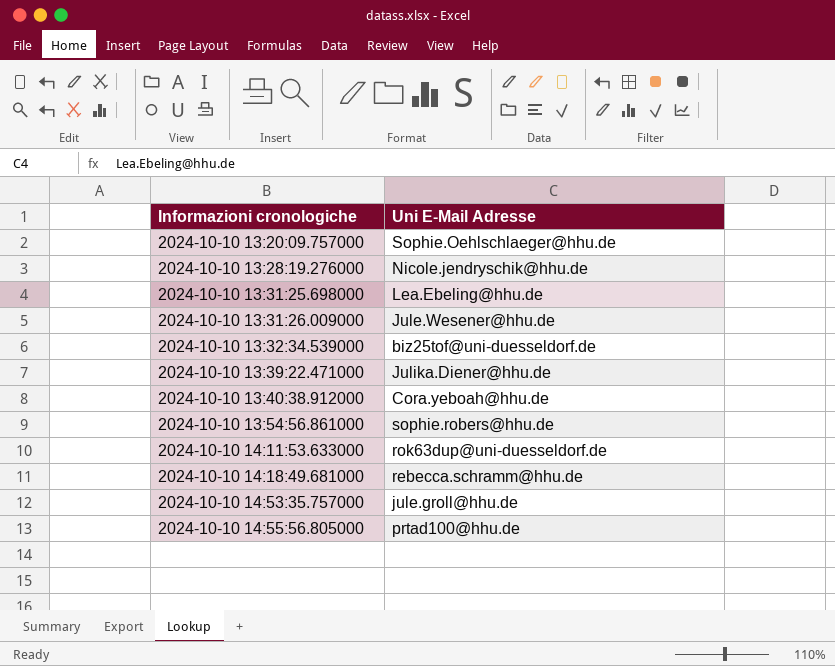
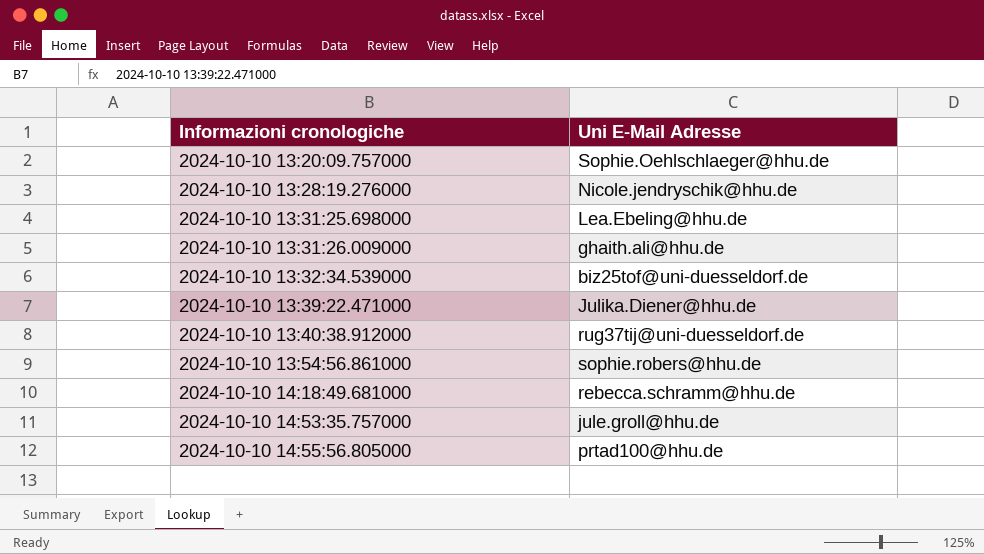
row 2024-10-10 14:11:53.633000: rok63dup@uni-duesseldorf.de -> none
2024-10-10 13:31:26.009000 | Uni E-Mail Adresse: Jule.Wesener@hhu.de -> ghaith.ali@hhu.de
2024-10-10 13:40:38.912000 | Uni E-Mail Adresse: Cora.yeboah@hhu.de -> rug37tij@uni-duesseldorf.de

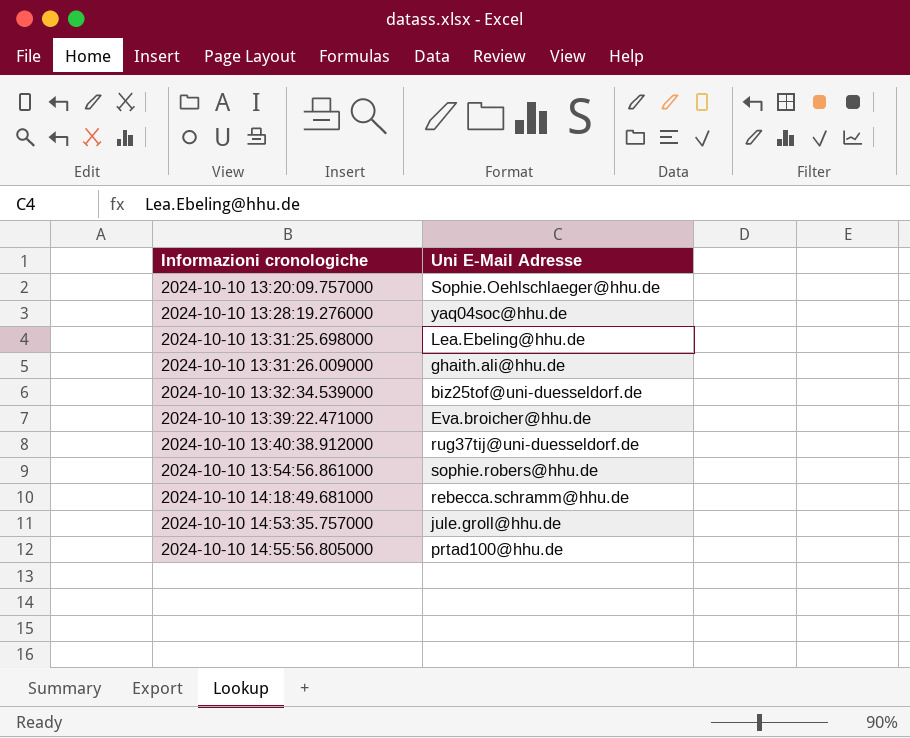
2024-10-10 13:28:19.276000 | Uni E-Mail Adresse: Nicole.jendryschik@hhu.de -> yaq04soc@hhu.de
2024-10-10 13:39:22.471000 | Uni E-Mail Adresse: Julika.Diener@hhu.de -> Eva.broicher@hhu.de

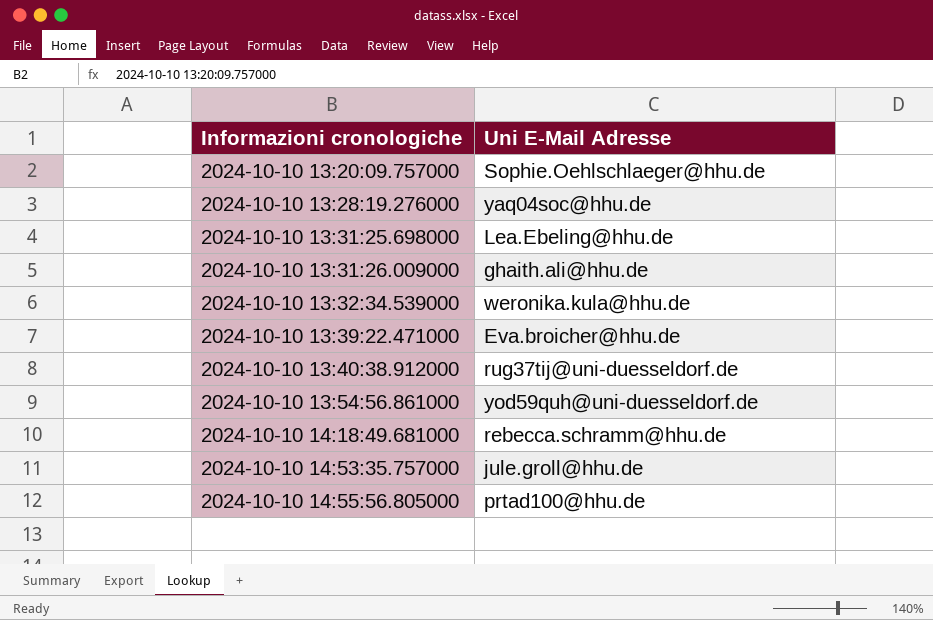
2024-10-10 13:32:34.539000 | Uni E-Mail Adresse: biz25tof@uni-duesseldorf.de -> weronika.kula@hhu.de
2024-10-10 13:54:56.861000 | Uni E-Mail Adresse: sophie.robers@hhu.de -> yod59quh@uni-duesseldorf.de

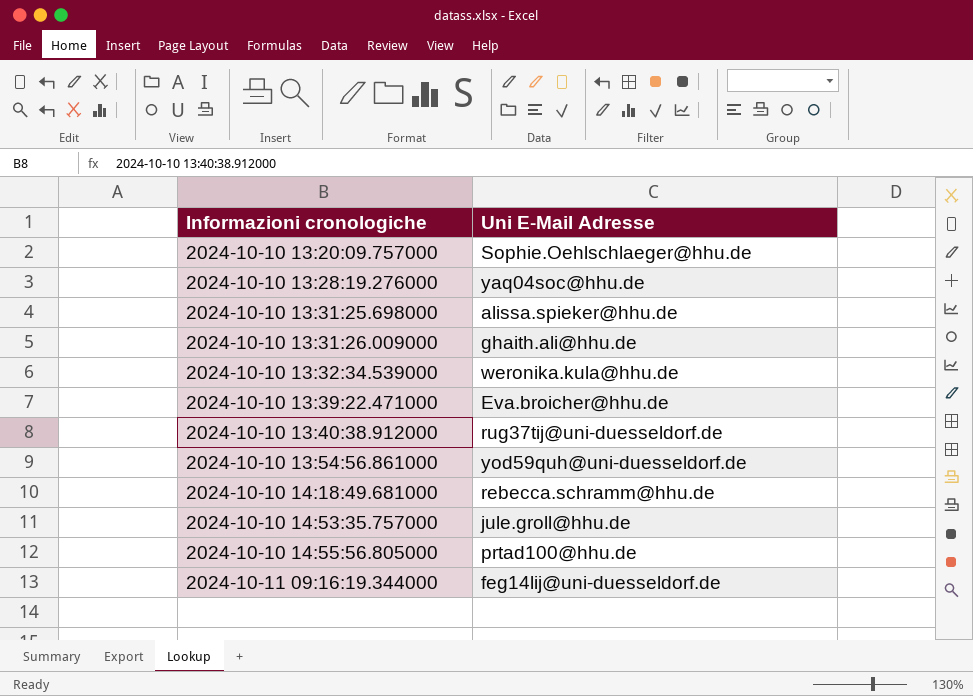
2024-10-10 13:31:25.698000 | Uni E-Mail Adresse: Lea.Ebeling@hhu.de -> alissa.spieker@hhu.de
row 2024-10-11 09:16:19.344000: none -> feg14lij@uni-duesseldorf.de

